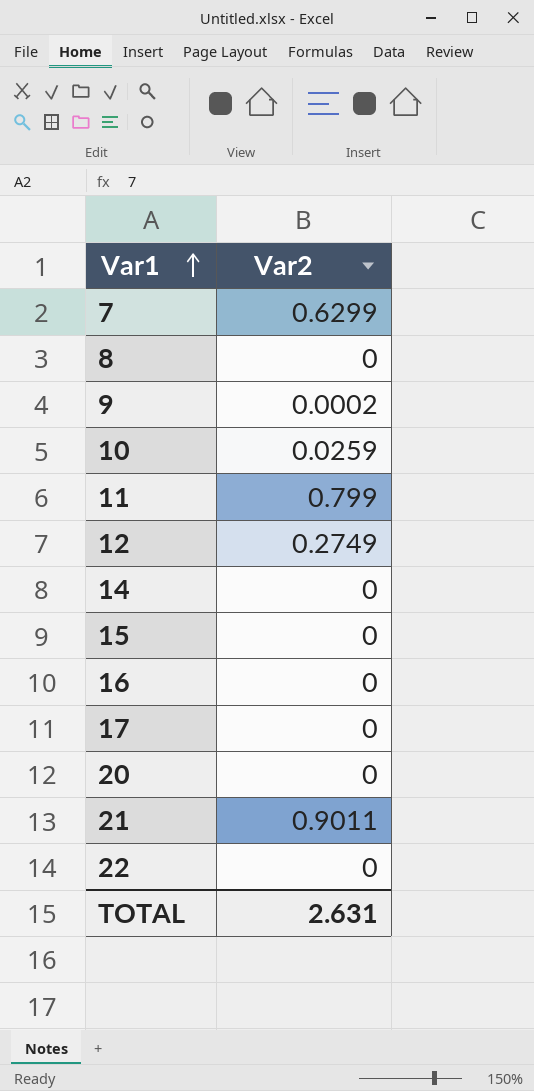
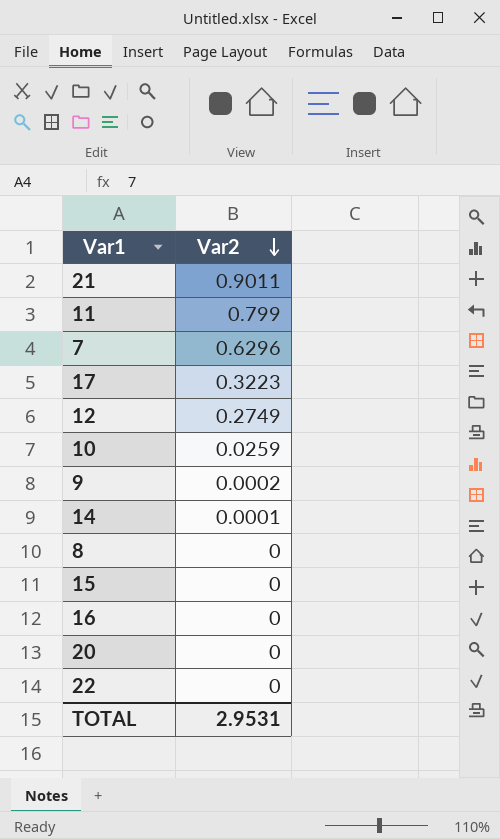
row order: Var1 ascending -> Var2 descending
7 | Var2: 0.6299 -> 0.6296
17 | Var2: 0 -> 0.3223
14 | Var2: 0 -> 0.0001
TOTAL | Var2: 2.631 -> 2.9531

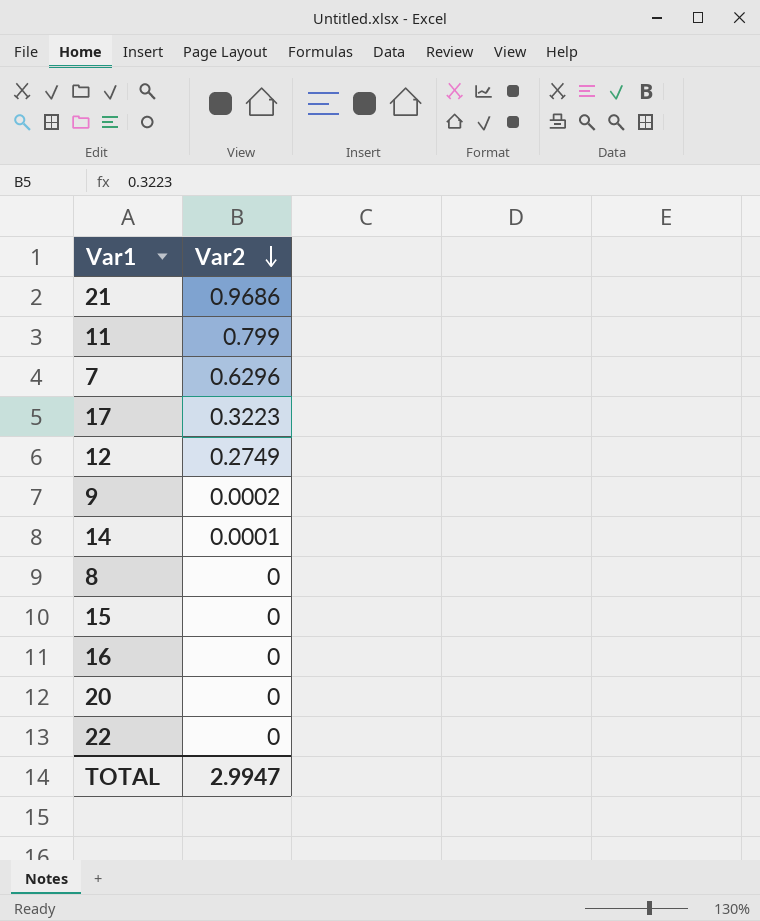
row 10: 0.0259 -> none
21 | Var2: 0.9011 -> 0.9686
TOTAL | Var2: 2.9531 -> 2.9947

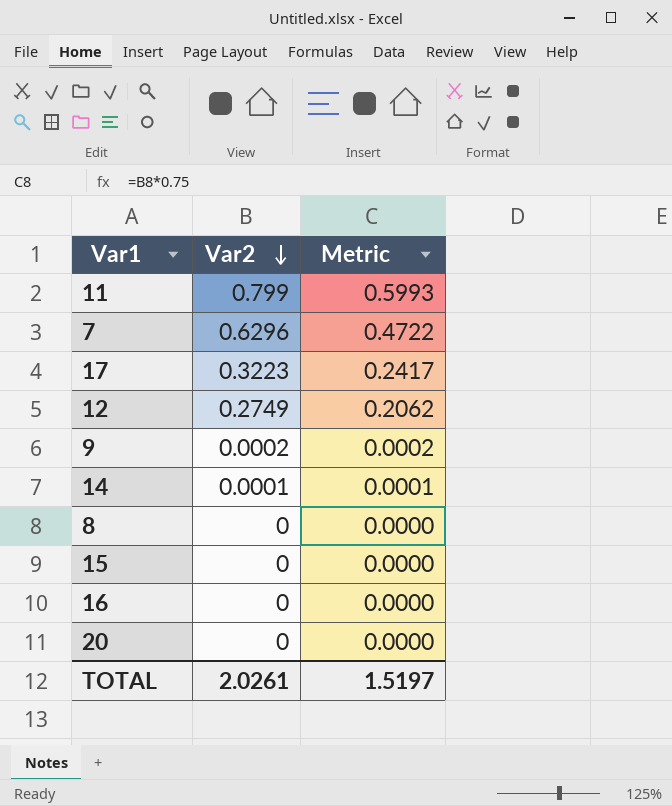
column Metric | formula: none -> [Var2] * 0.75
row 21: 0.9686 -> none
row 22: 0 -> none
TOTAL | Var2: 2.9947 -> 2.0261

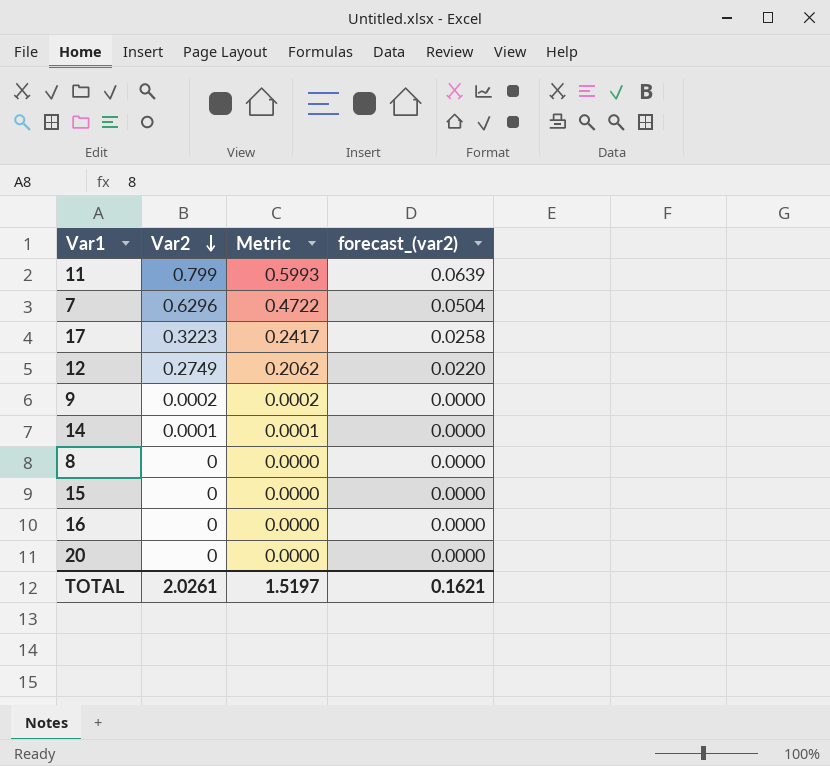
column forecast_(var2) | formula: none -> [Var2] * 0.08

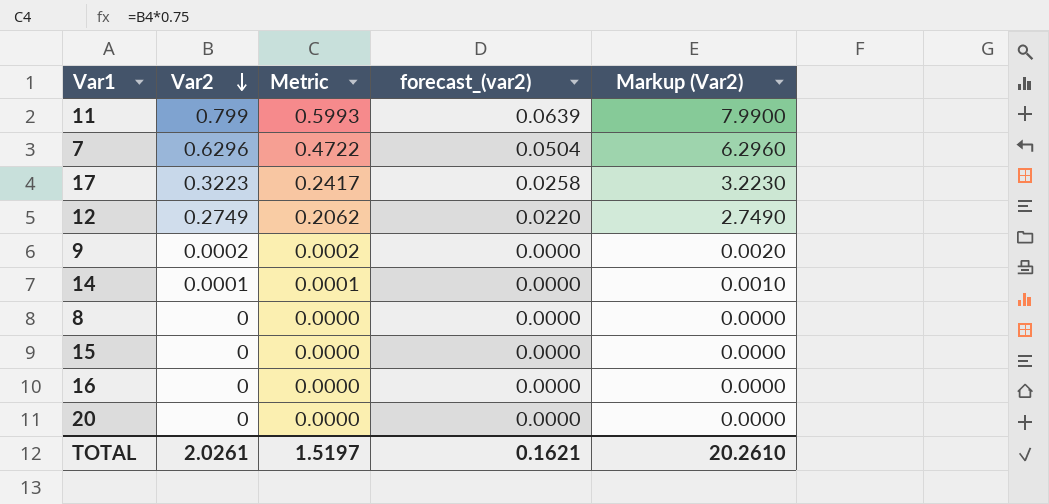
column Markup (Var2) | formula: none -> [Var2] * 10

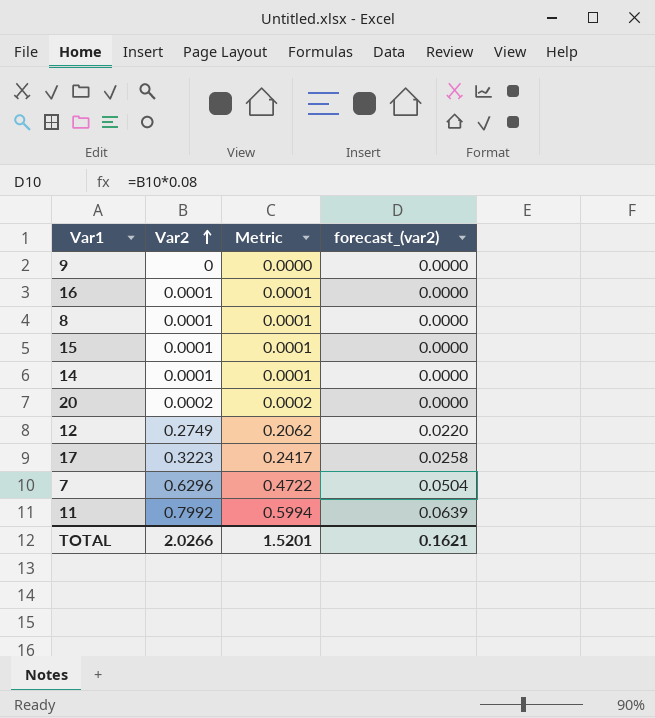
row order: Var2 descending -> Var2 ascending
column Markup (Var2) | formula: [Var2] * 10 -> none
9 | Var2: 0.0002 -> 0
9 | Metric: 0.0002 -> 0.0000
16 | Var2: 0 -> 0.0001
16 | Metric: 0.0000 -> 0.0001
8 | Var2: 0 -> 0.0001
8 | Metric: 0.0000 -> 0.0001
15 | Var2: 0 -> 0.0001
15 | Metric: 0.0000 -> 0.0001
20 | Var2: 0 -> 0.0002
20 | Metric: 0.0000 -> 0.0002
11 | Var2: 0.799 -> 0.7992
11 | Metric: 0.5993 -> 0.5994
TOTAL | Var2: 2.0261 -> 2.0266
TOTAL | Metric: 1.5197 -> 1.5201

